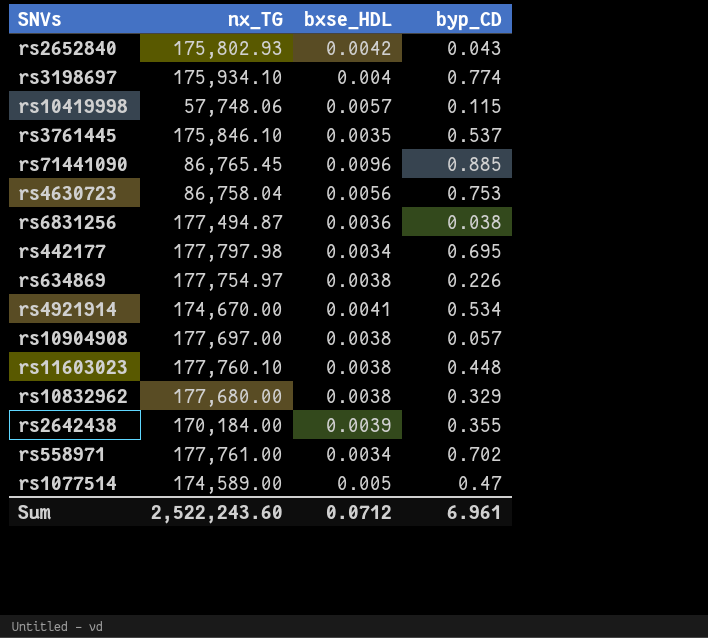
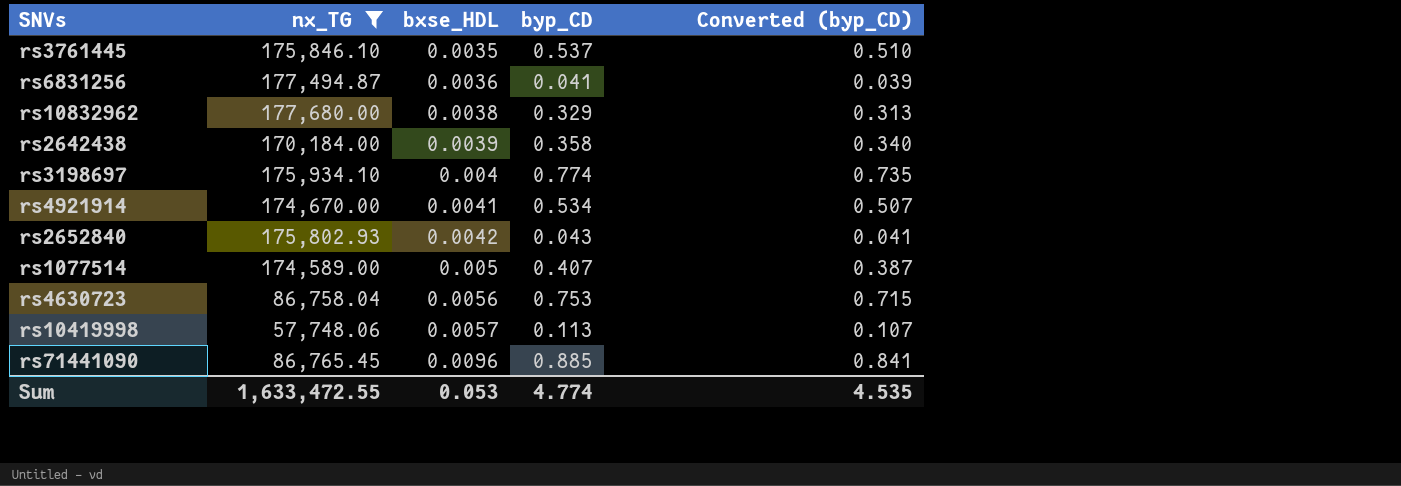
filter: none -> nx_TG <= 177,680.00
row order: none -> bxse_HDL ascending
column Converted (byp_CD) | formula: none -> [byp_CD] * 0.95
rs6831256 | byp_CD: 0.038 -> 0.041
rs2642438 | byp_CD: 0.355 -> 0.358
rs1077514 | byp_CD: 0.47 -> 0.407
rs10419998 | byp_CD: 0.115 -> 0.113
Sum | nx_TG: 2,522,243.60 -> 1,633,472.55
Sum | bxse_HDL: 0.0712 -> 0.053
Sum | byp_CD: 6.961 -> 4.774

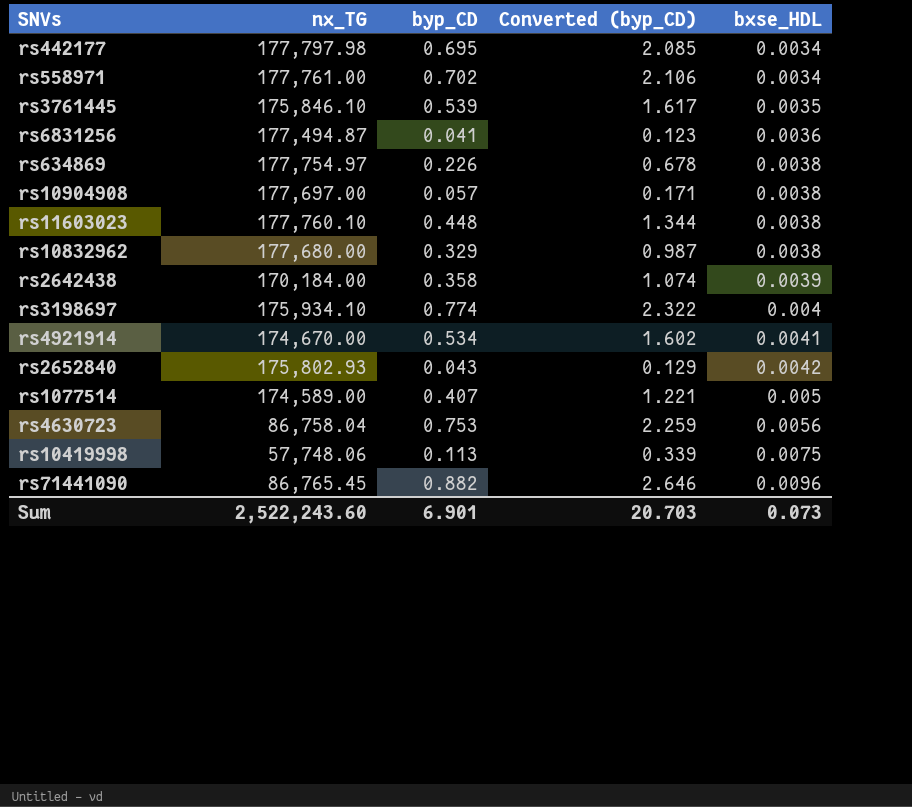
filter: nx_TG <= 177,680.00 -> none
column Converted (byp_CD) | formula: [byp_CD] * 0.95 -> [byp_CD] * 3
column bxse_HDL | position: 3 -> 5
rs3761445 | byp_CD: 0.537 -> 0.539
rs10419998 | bxse_HDL: 0.0057 -> 0.0075
rs71441090 | byp_CD: 0.885 -> 0.882
Sum | nx_TG: 1,633,472.55 -> 2,522,243.60
Sum | byp_CD: 4.774 -> 6.901
Sum | Converted (byp_CD): 4.535 -> 20.703
Sum | bxse_HDL: 0.053 -> 0.073

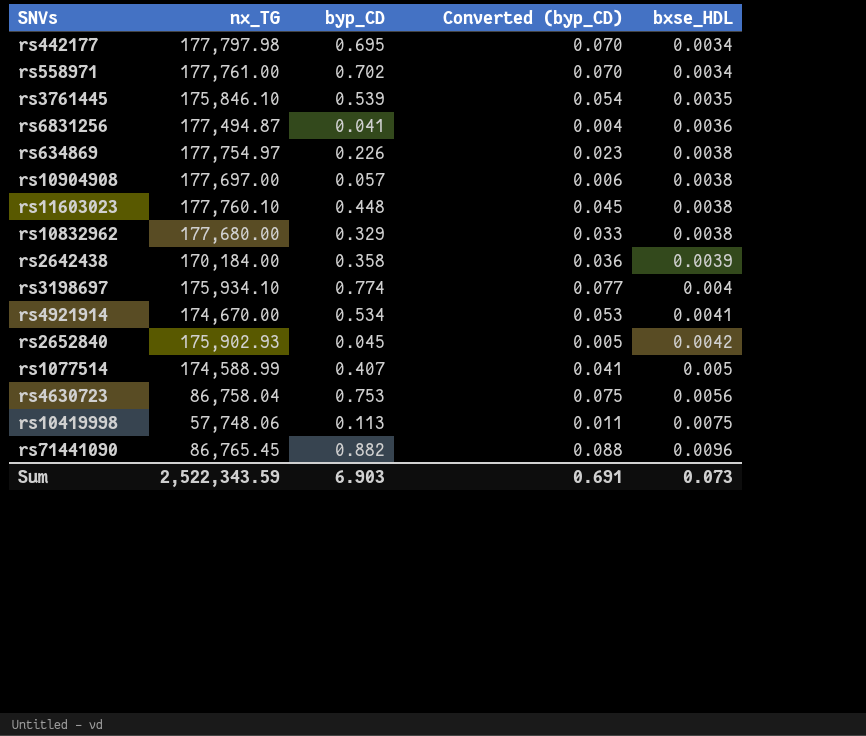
column Converted (byp_CD) | formula: [byp_CD] * 3 -> [byp_CD] * 0.1
rs2652840 | nx_TG: 175,802.93 -> 175,902.93
rs2652840 | byp_CD: 0.043 -> 0.045
rs1077514 | nx_TG: 174,589.00 -> 174,588.99
Sum | nx_TG: 2,522,243.60 -> 2,522,343.59
Sum | byp_CD: 6.901 -> 6.903
Sum | Converted (byp_CD): 20.703 -> 0.691

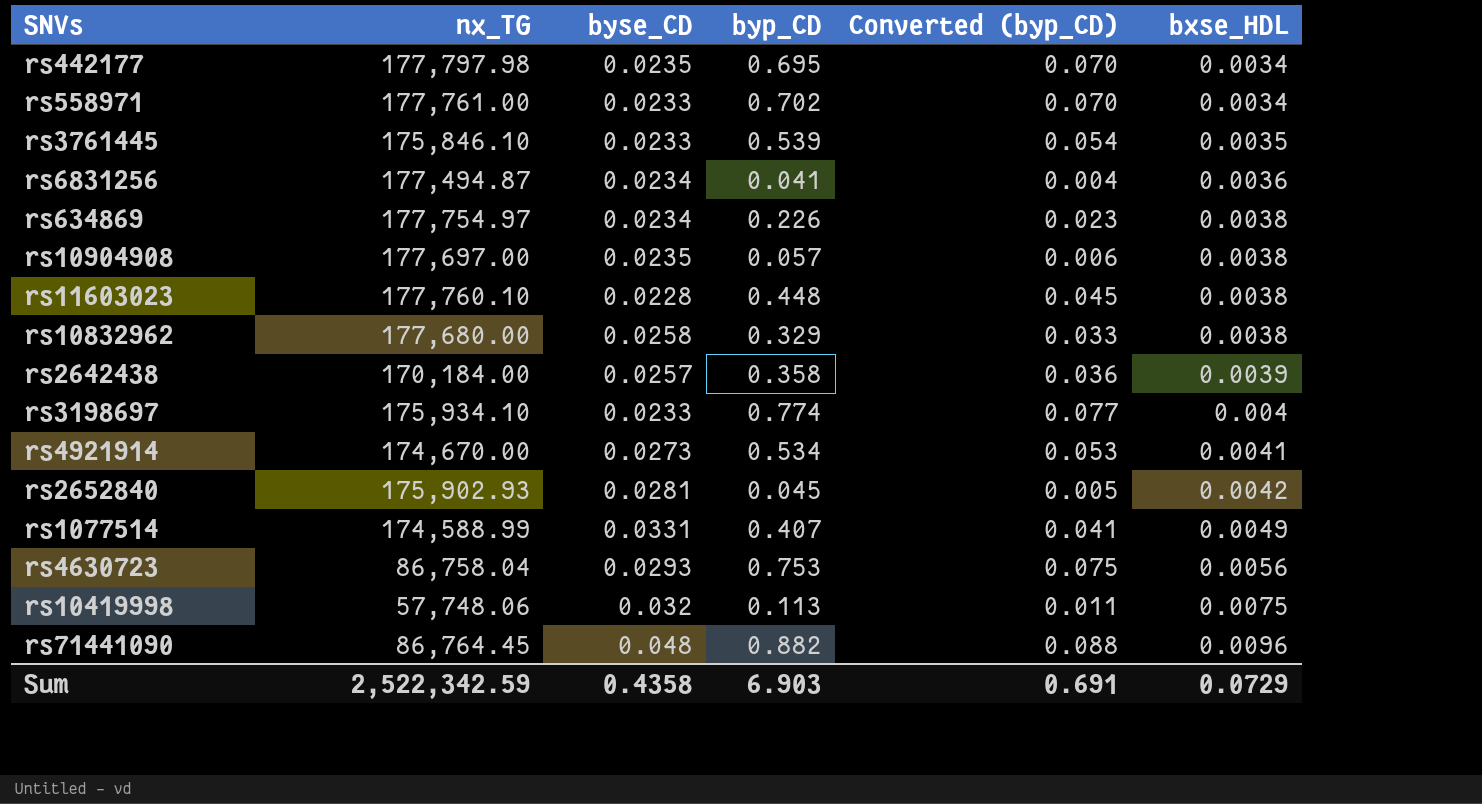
column byse_CD | position: none -> 3
rs1077514 | bxse_HDL: 0.005 -> 0.0049
rs71441090 | nx_TG: 86,765.45 -> 86,764.45
Sum | nx_TG: 2,522,343.59 -> 2,522,342.59
Sum | bxse_HDL: 0.073 -> 0.0729

